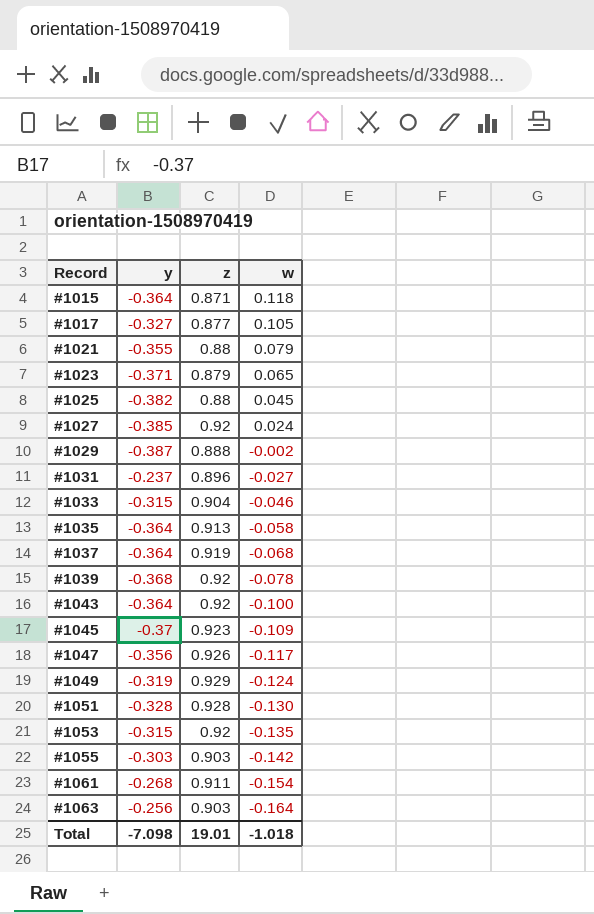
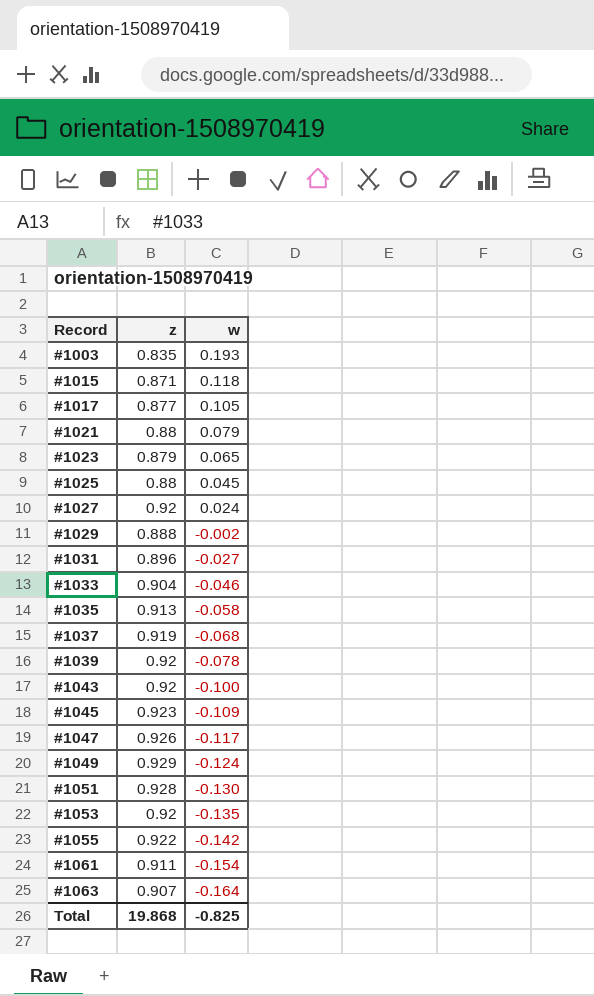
column y | position: 2 -> none
row #1003: none -> 0.835 | 0.193
#1055 | z: 0.903 -> 0.922
#1063 | z: 0.903 -> 0.907
Total | z: 19.01 -> 19.868
Total | w: -1.018 -> -0.825

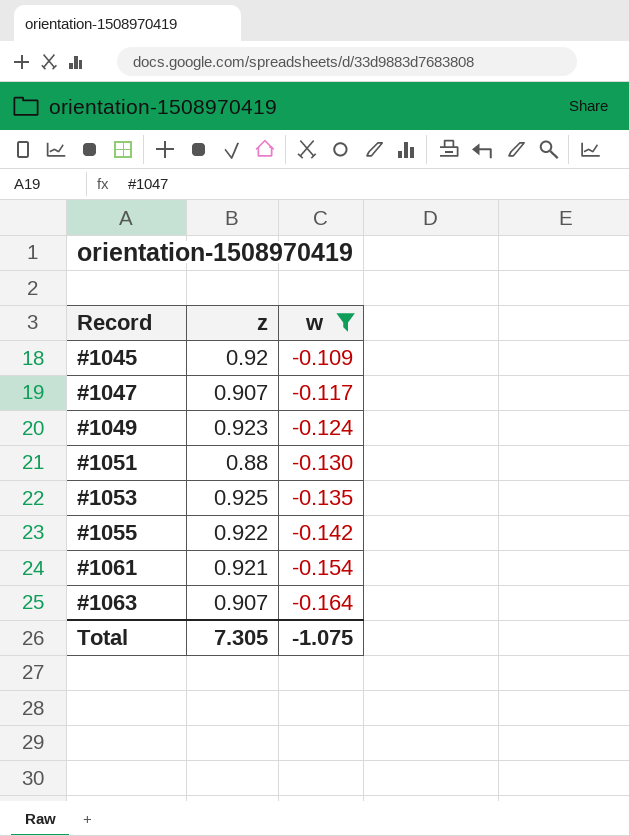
filter: none -> w <= -0.109
#1045 | z: 0.923 -> 0.92
#1047 | z: 0.926 -> 0.907
#1049 | z: 0.929 -> 0.923
#1051 | z: 0.928 -> 0.88
#1053 | z: 0.92 -> 0.925
#1061 | z: 0.911 -> 0.921
Total | z: 19.868 -> 7.305
Total | w: -0.825 -> -1.075

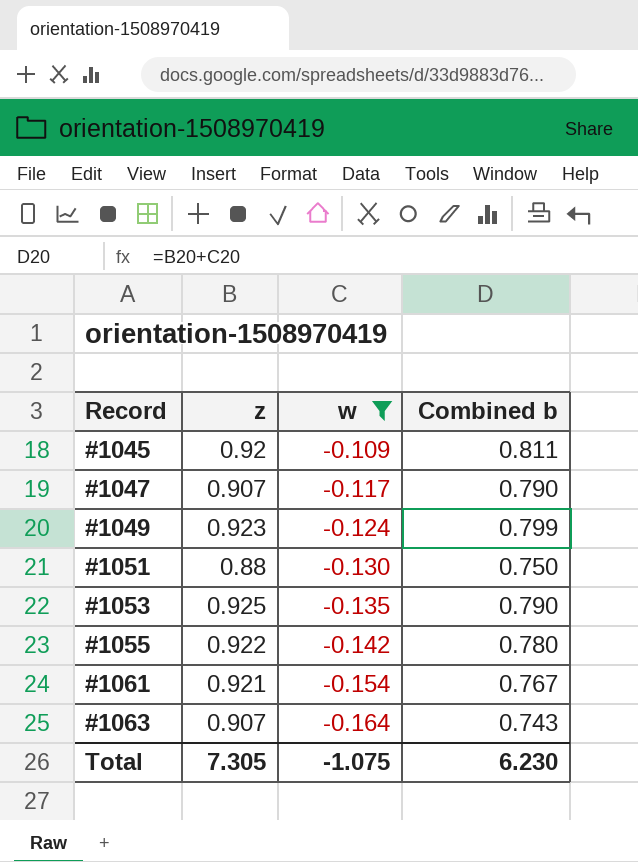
column Combined b | formula: none -> [z] + [w]

